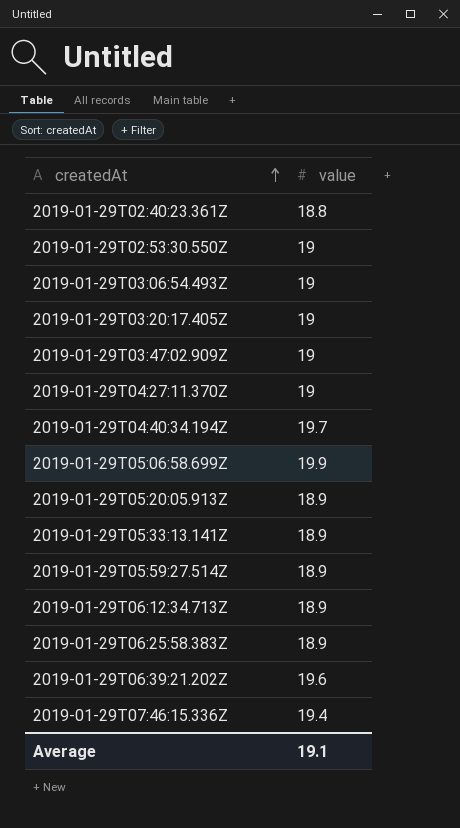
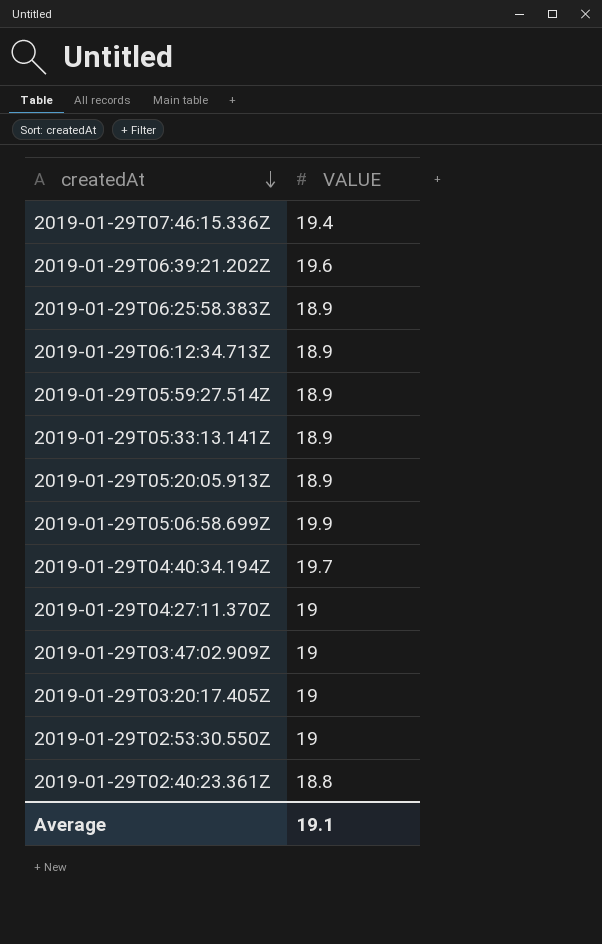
row order: createdAt ascending -> createdAt descending
column name: value -> VALUE
row 2019-01-29T03:06:54.493Z: 19 -> none

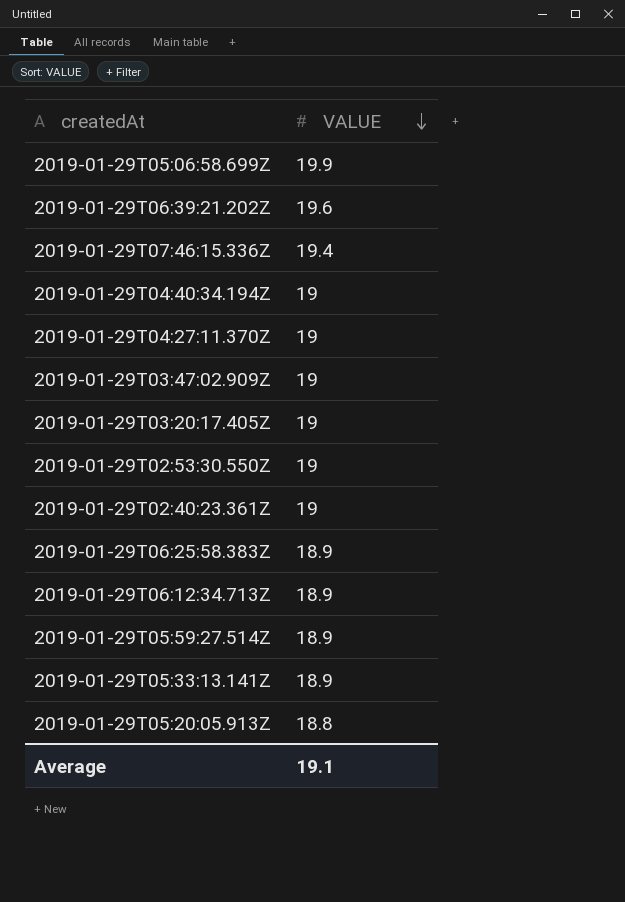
row order: createdAt descending -> VALUE descending
2019-01-29T04:40:34.194Z | VALUE: 19.7 -> 19
2019-01-29T02:40:23.361Z | VALUE: 18.8 -> 19
2019-01-29T05:20:05.913Z | VALUE: 18.9 -> 18.8

